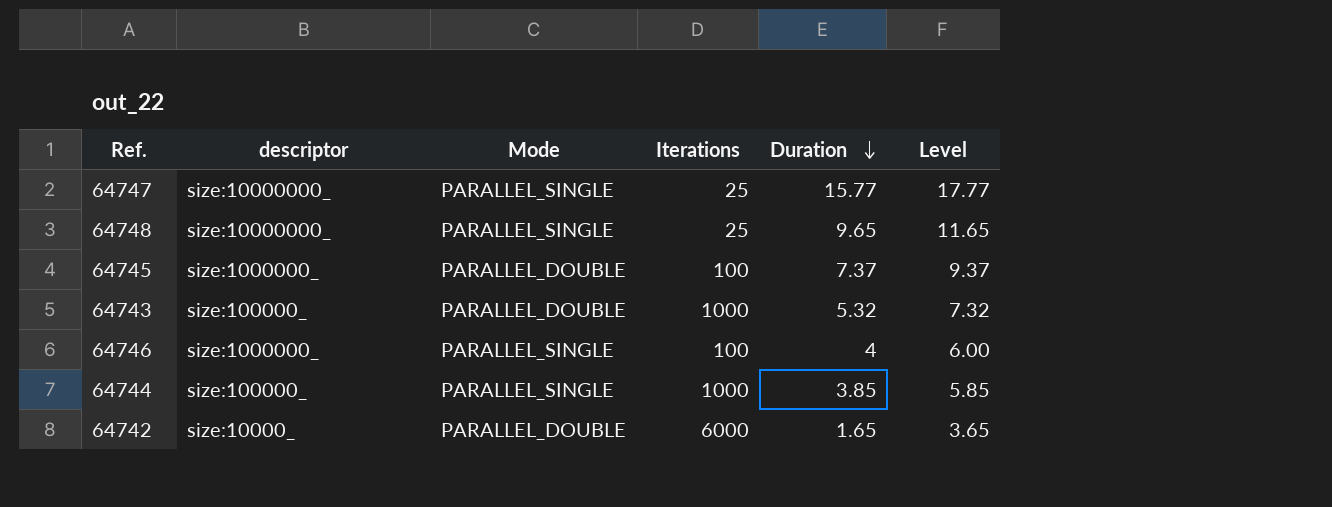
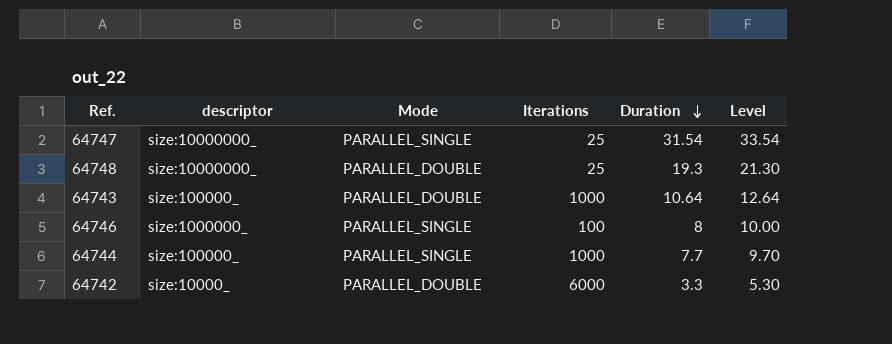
row 64745: size:1000000_ | PARALLEL_DOUBLE | 100 | 7.37 | 9.37 -> none
64747 | Duration: 15.77 -> 31.54
64747 | Level: 17.77 -> 33.54
64748 | Mode: PARALLEL_SINGLE -> PARALLEL_DOUBLE
64748 | Duration: 9.65 -> 19.3
64748 | Level: 11.65 -> 21.30
64743 | Duration: 5.32 -> 10.64
64743 | Level: 7.32 -> 12.64
64746 | Duration: 4 -> 8
64746 | Level: 6.00 -> 10.00
64744 | Duration: 3.85 -> 7.7
64744 | Level: 5.85 -> 9.70
64742 | Duration: 1.65 -> 3.3
64742 | Level: 3.65 -> 5.30

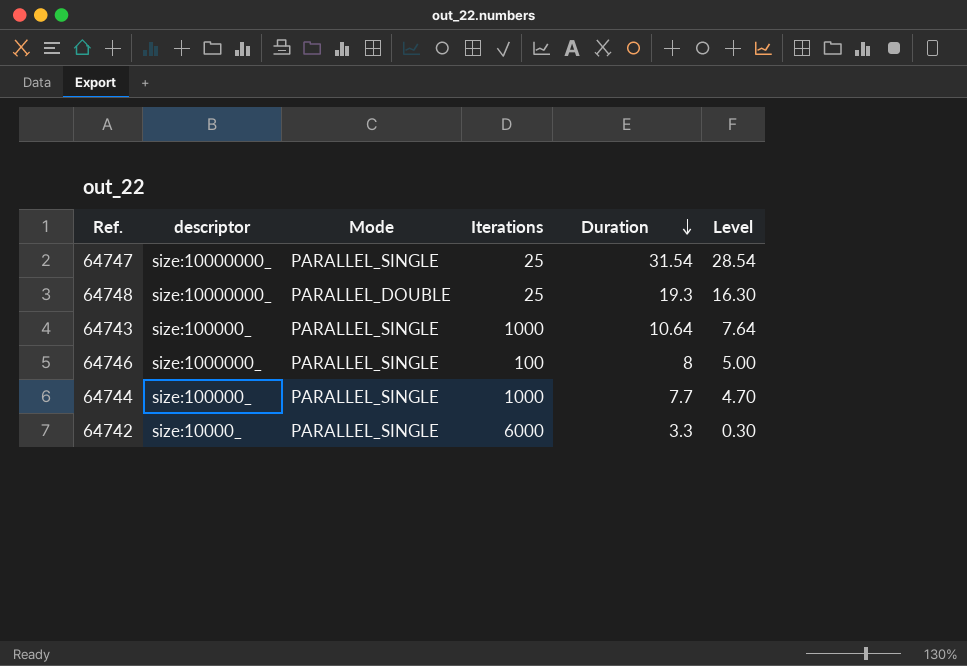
column Level | formula: [Duration] + 2 -> [Duration] - 3
64743 | Mode: PARALLEL_DOUBLE -> PARALLEL_SINGLE
64742 | Mode: PARALLEL_DOUBLE -> PARALLEL_SINGLE

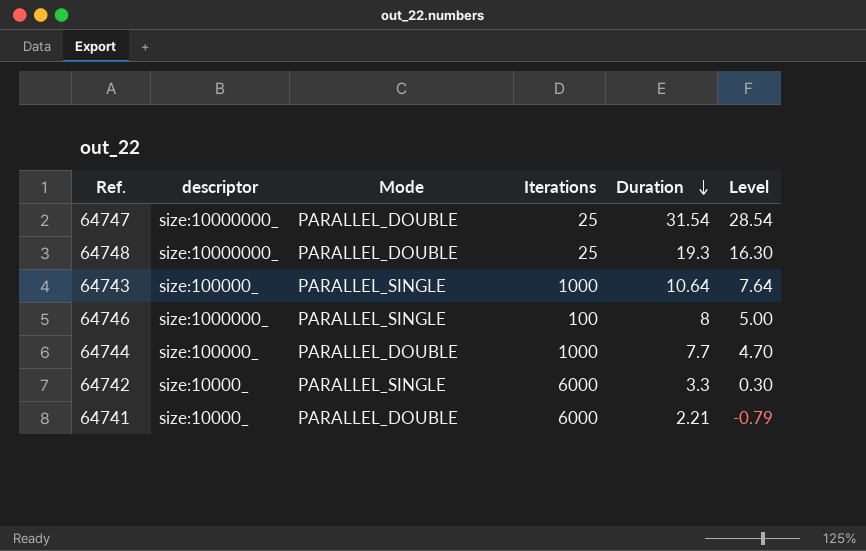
64747 | Mode: PARALLEL_SINGLE -> PARALLEL_DOUBLE
64744 | Mode: PARALLEL_SINGLE -> PARALLEL_DOUBLE
row 64741: none -> size:10000_ | PARALLEL_DOUBLE | 6000 | 2.21 | -0.79

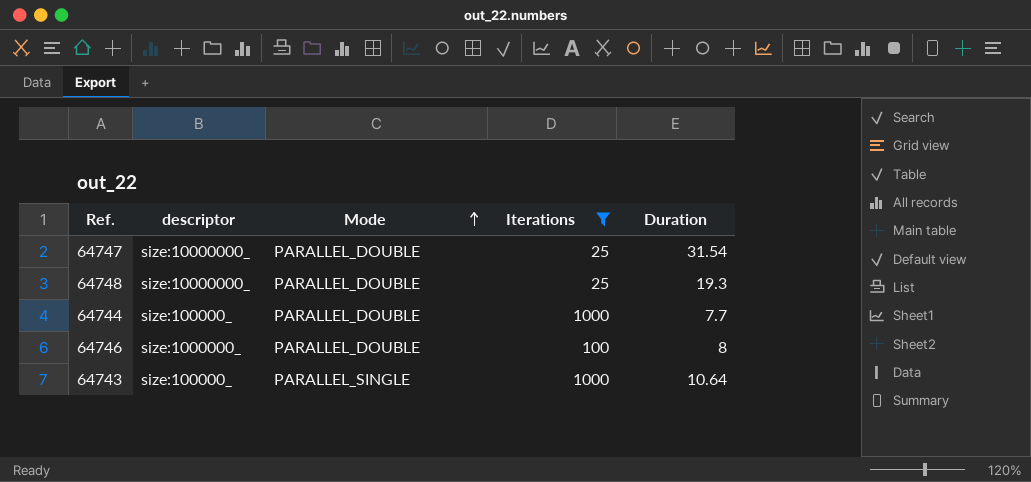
filter: none -> Iterations != 6000
row order: Duration descending -> Mode ascending
column Level | formula: [Duration] - 3 -> none
64746 | Mode: PARALLEL_SINGLE -> PARALLEL_DOUBLE

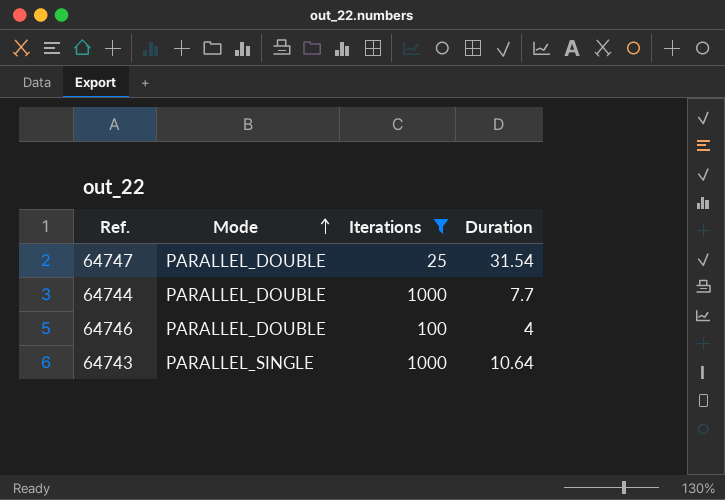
column descriptor | position: 2 -> none
row 64748: size:10000000_ | PARALLEL_DOUBLE | 25 | 19.3 -> none
64746 | Duration: 8 -> 4

